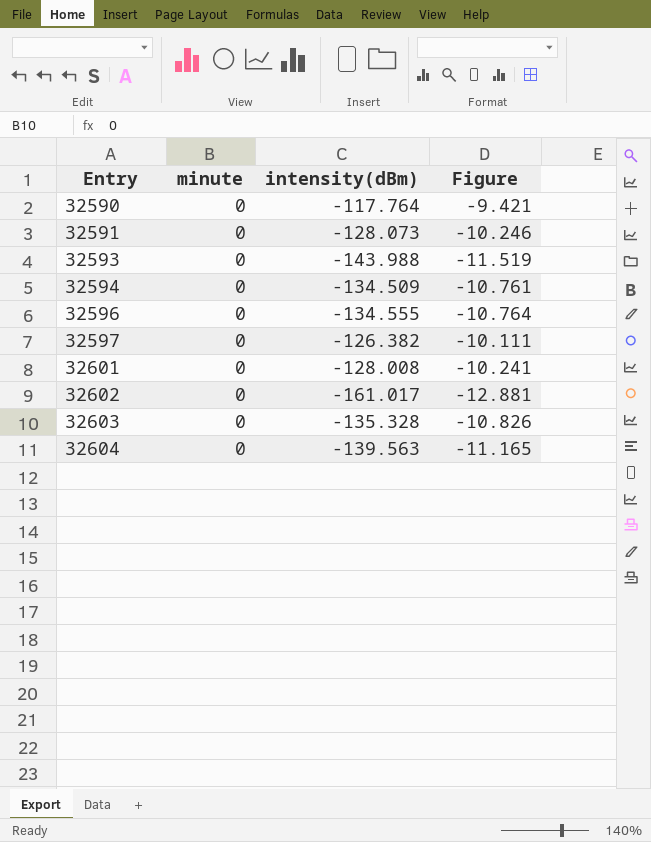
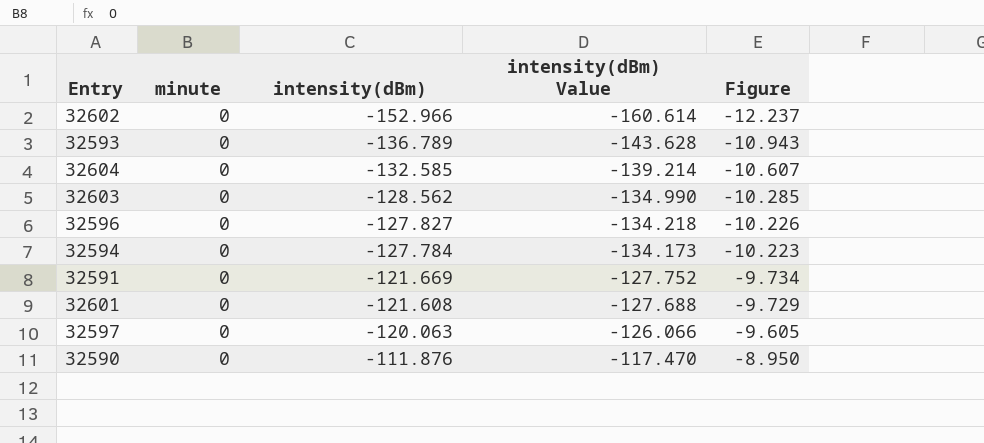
row order: Entry ascending -> intensity(dBm) ascending
column intensity(dBm) Value | formula: none -> [intensity(dBm)] * 1.05
32602 | intensity(dBm): -161.017 -> -152.966
32602 | Figure: -12.881 -> -12.237
32593 | intensity(dBm): -143.988 -> -136.789
32593 | Figure: -11.519 -> -10.943
32604 | intensity(dBm): -139.563 -> -132.585
32604 | Figure: -11.165 -> -10.607
32603 | intensity(dBm): -135.328 -> -128.562
32603 | Figure: -10.826 -> -10.285
32596 | intensity(dBm): -134.555 -> -127.827
32596 | Figure: -10.764 -> -10.226
32594 | intensity(dBm): -134.509 -> -127.784
32594 | Figure: -10.761 -> -10.223
32591 | intensity(dBm): -128.073 -> -121.669
32591 | Figure: -10.246 -> -9.734
32601 | intensity(dBm): -128.008 -> -121.608
32601 | Figure: -10.241 -> -9.729
32597 | intensity(dBm): -126.382 -> -120.063
32597 | Figure: -10.111 -> -9.605
32590 | intensity(dBm): -117.764 -> -111.876
32590 | Figure: -9.421 -> -8.950

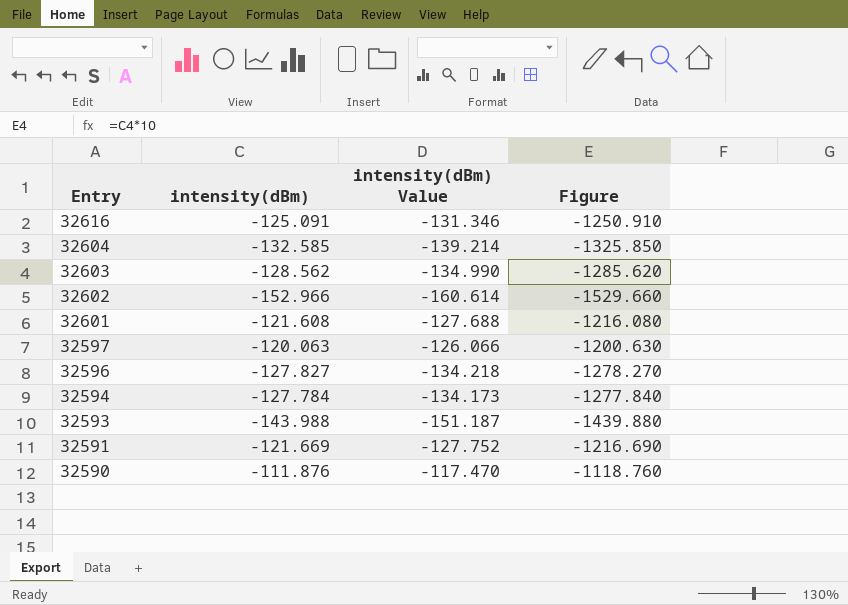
row order: intensity(dBm) ascending -> Entry descending
column minute | position: 2 -> none
column Figure | formula: [intensity(dBm)] * 0.08 -> [intensity(dBm)] * 10
row 32616: none -> -125.091 | -131.346 | -1250.910
32593 | intensity(dBm): -136.789 -> -143.988
32593 | intensity(dBm) Value: -143.628 -> -151.187

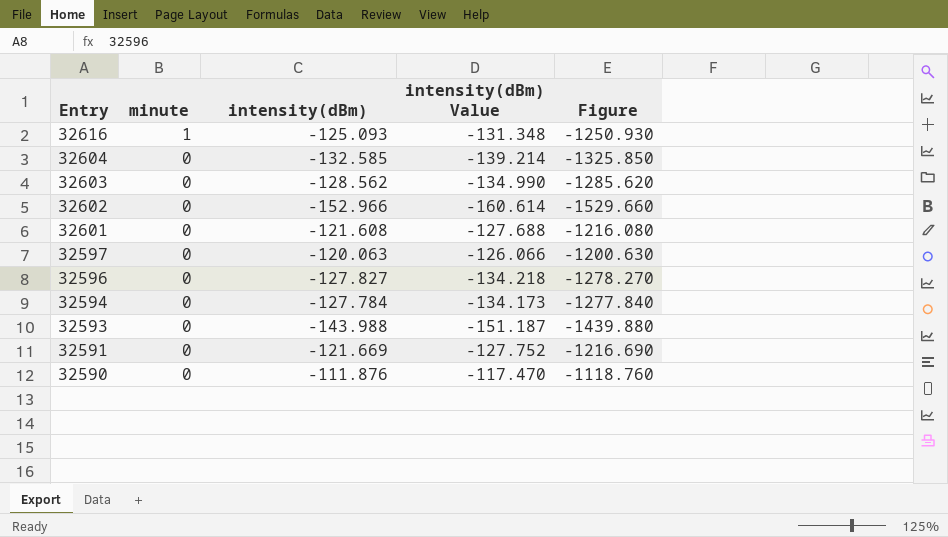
column minute | position: none -> 2
32616 | intensity(dBm): -125.091 -> -125.093
32616 | intensity(dBm) Value: -131.346 -> -131.348
32616 | Figure: -1250.910 -> -1250.930

